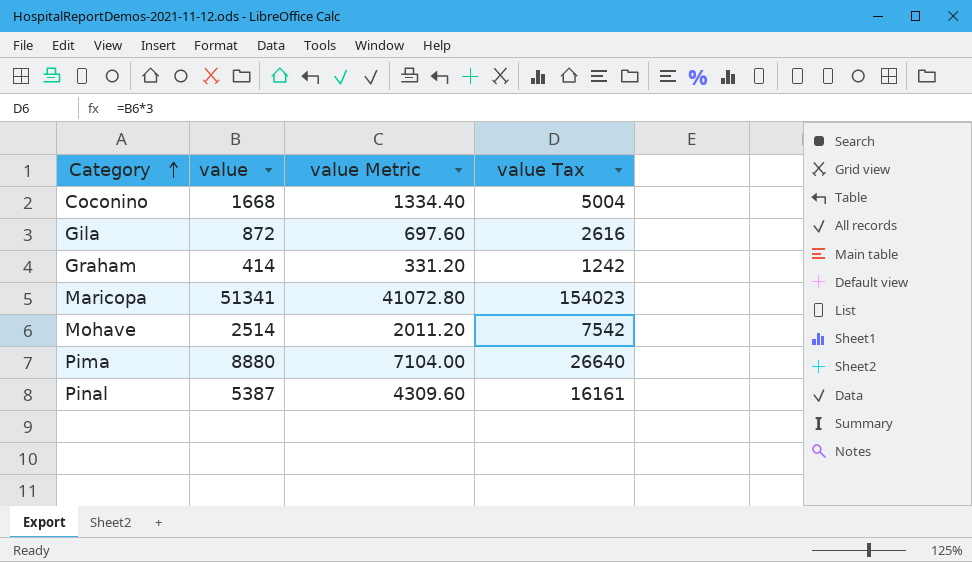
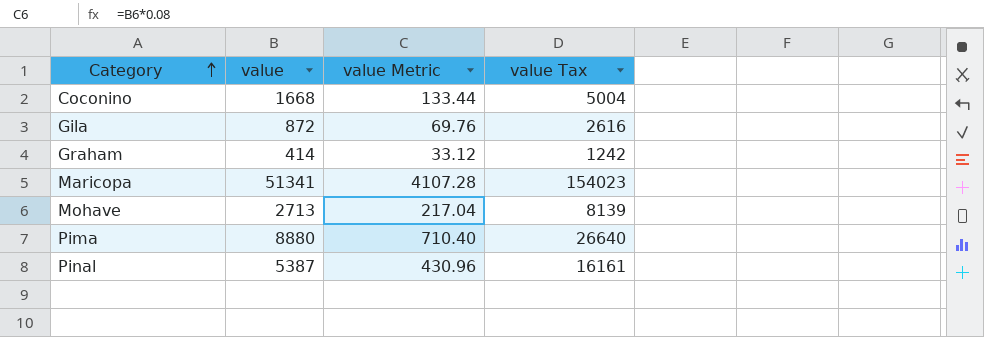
column value Metric | formula: [value] * 0.8 -> [value] * 0.08
Mohave | value: 2514 -> 2713
Mohave | value Tax: 7542 -> 8139

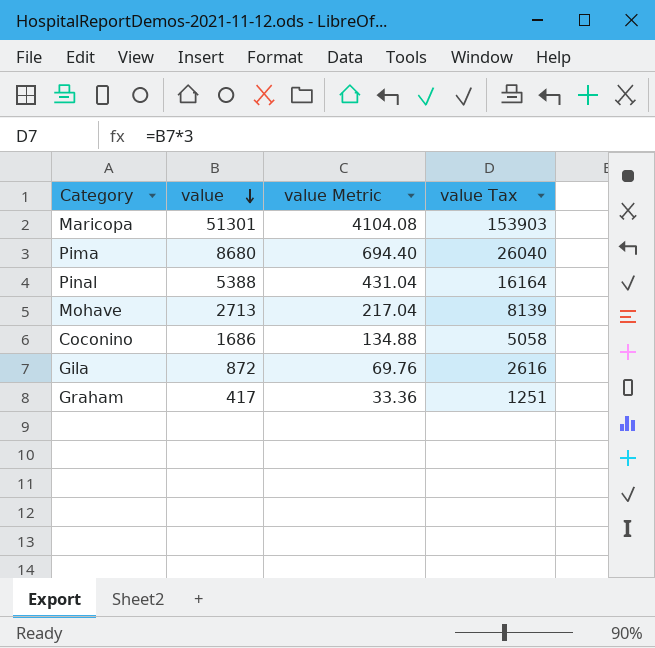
row order: Category ascending -> value descending
Maricopa | value: 51341 -> 51301
Maricopa | value Metric: 4107.28 -> 4104.08
Maricopa | value Tax: 154023 -> 153903
Pima | value: 8880 -> 8680
Pima | value Metric: 710.40 -> 694.40
Pima | value Tax: 26640 -> 26040
Pinal | value: 5387 -> 5388
Pinal | value Metric: 430.96 -> 431.04
Pinal | value Tax: 16161 -> 16164
Coconino | value: 1668 -> 1686
Coconino | value Metric: 133.44 -> 134.88
Coconino | value Tax: 5004 -> 5058
Graham | value: 414 -> 417
Graham | value Metric: 33.12 -> 33.36
Graham | value Tax: 1242 -> 1251

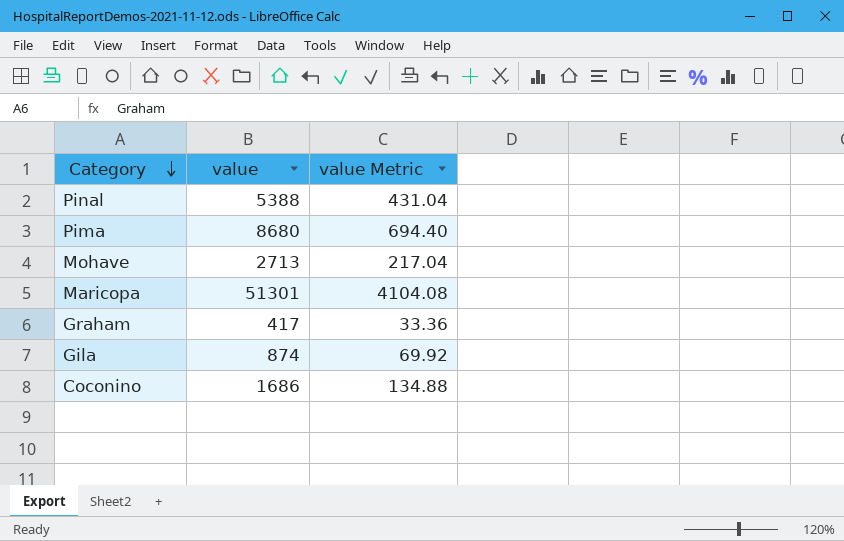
row order: value descending -> Category descending
column value Tax | formula: [value] * 3 -> none
Gila | value: 872 -> 874
Gila | value Metric: 69.76 -> 69.92

